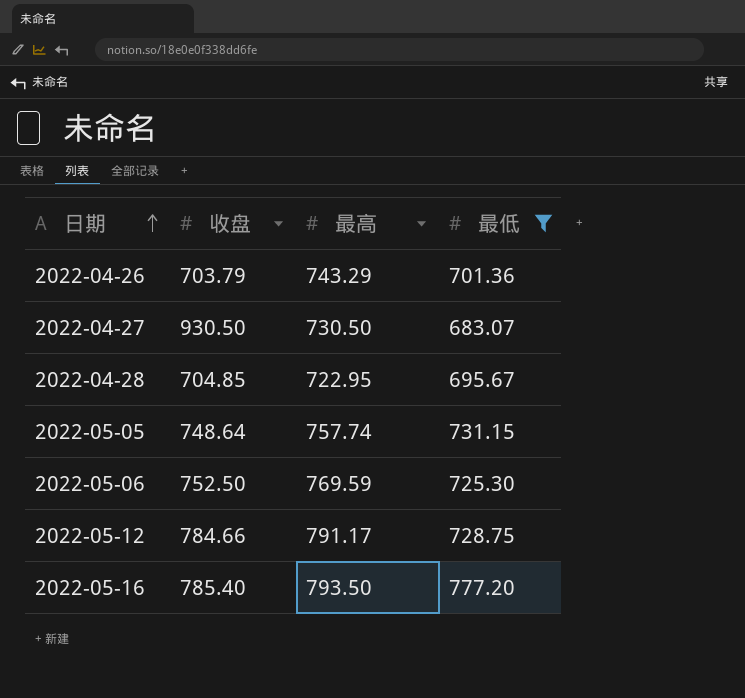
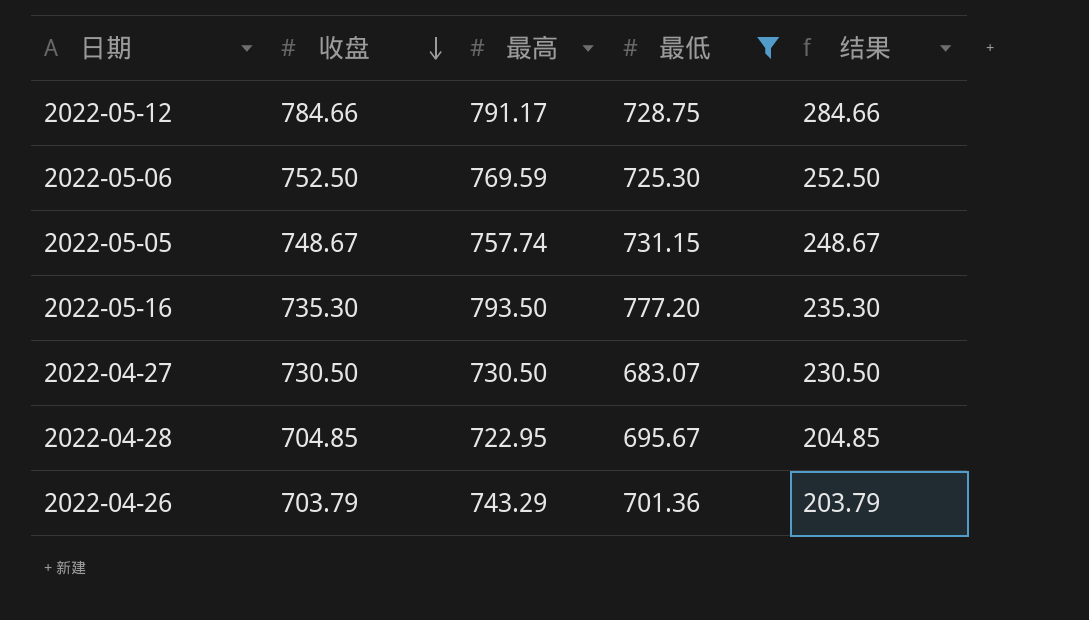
row order: 日期 ascending -> 收盘 descending
column 结果 | formula: none -> [收盘] - 500
2022-05-05 | 收盘: 748.64 -> 748.67
2022-05-16 | 收盘: 785.40 -> 735.30
2022-04-27 | 收盘: 930.50 -> 730.50

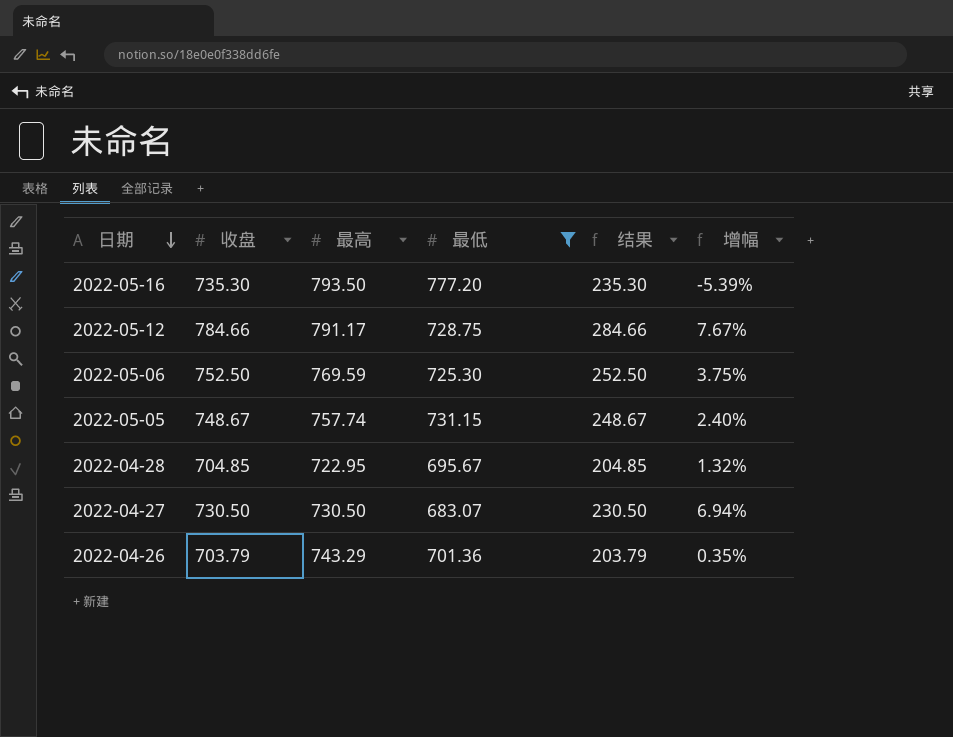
row order: 收盘 descending -> 日期 descending
column 增幅 | formula: none -> ([收盘] - [最低]) / [最低]

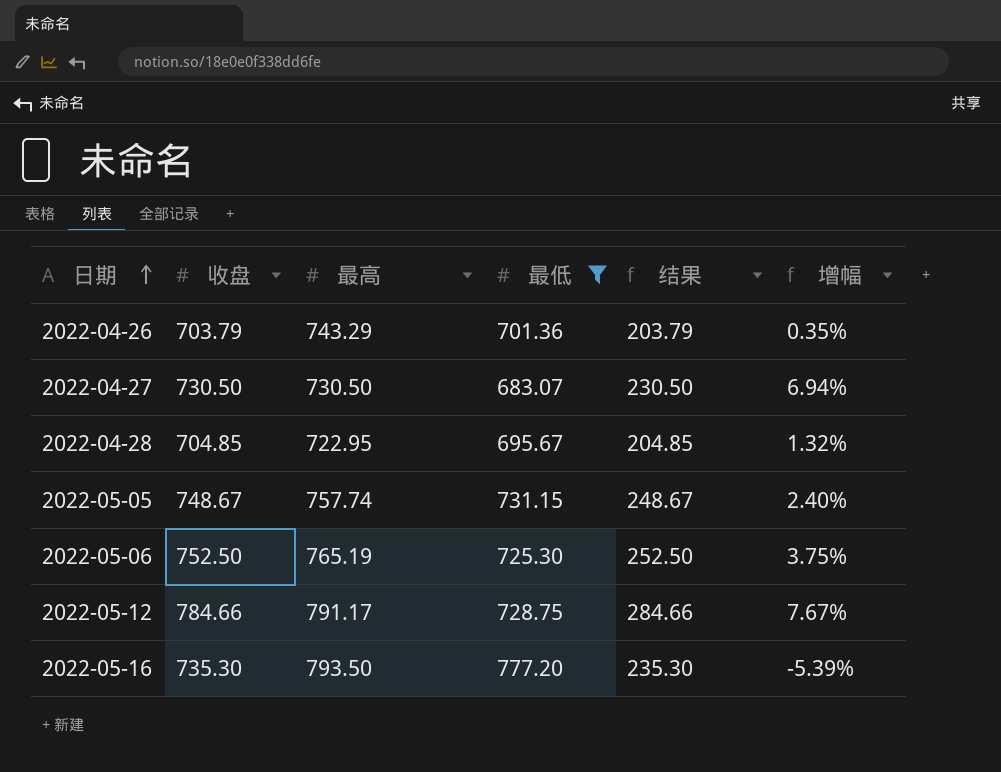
row order: 日期 descending -> 日期 ascending
2022-05-06 | 最高: 769.59 -> 765.19

